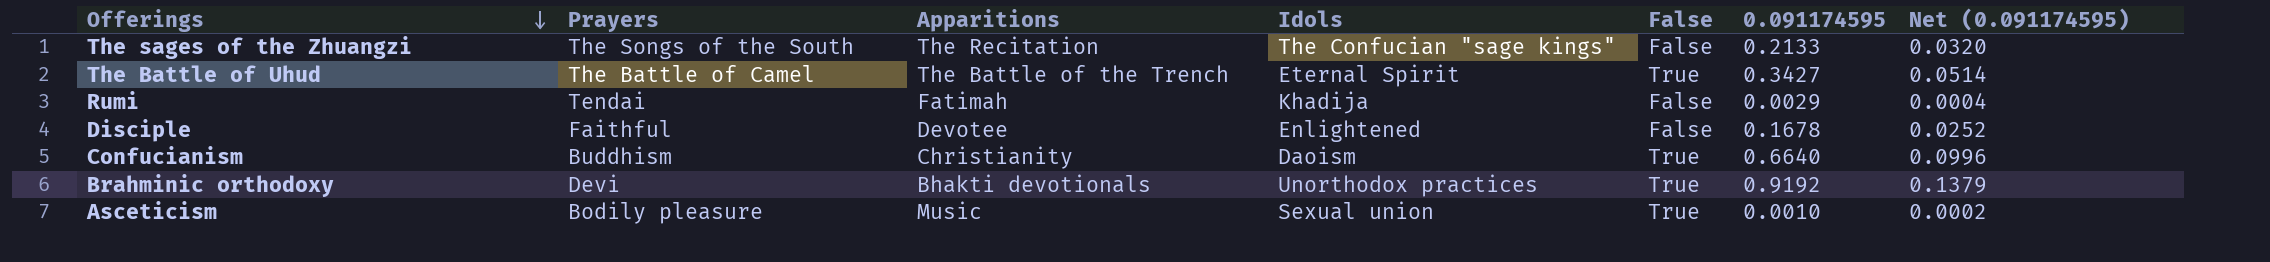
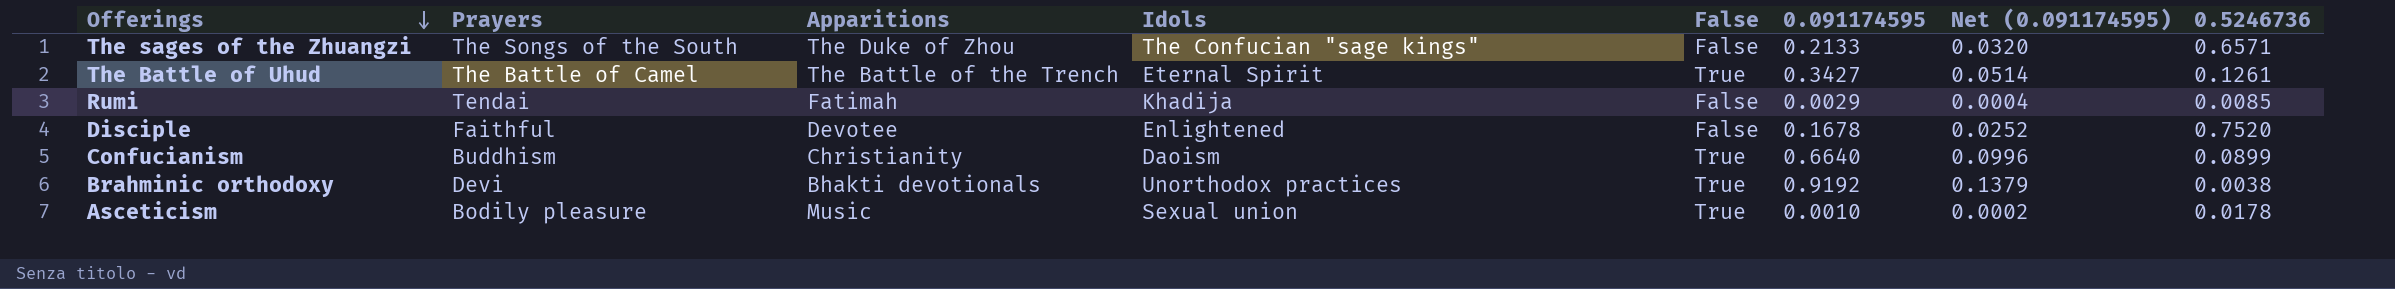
column 0.5246736 | position: none -> 8
The sages of the Zhuangzi | Apparitions: The Recitation -> The Duke of Zhou

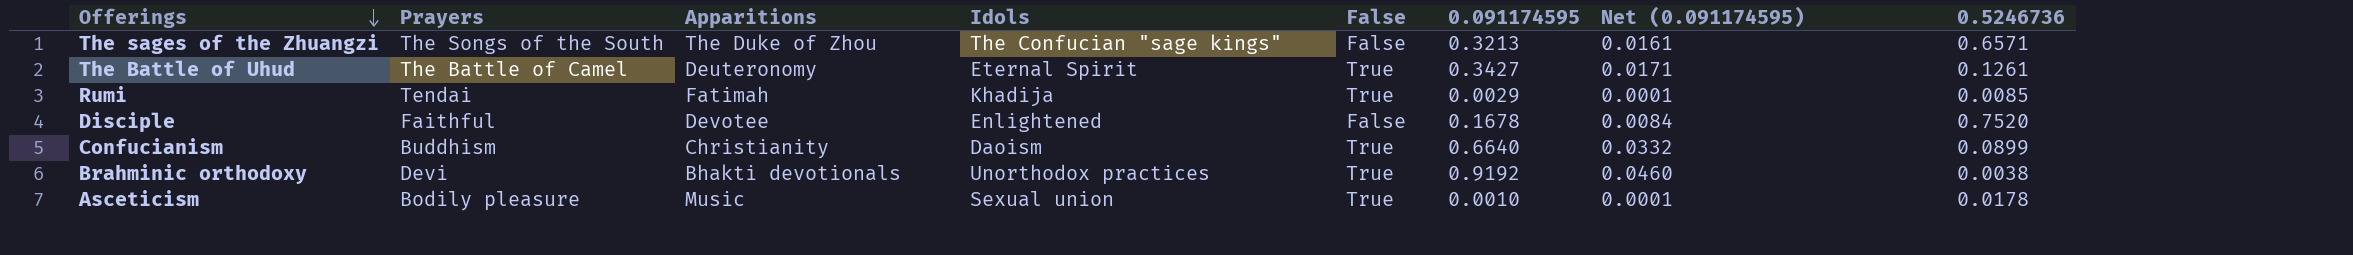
column Net (0.091174595) | formula: [0.091174595] * 0.15 -> [0.091174595] * 0.05
The sages of the Zhuangzi | 0.091174595: 0.2133 -> 0.3213
The Battle of Uhud | Apparitions: The Battle of the Trench -> Deuteronomy
Rumi | False: False -> True

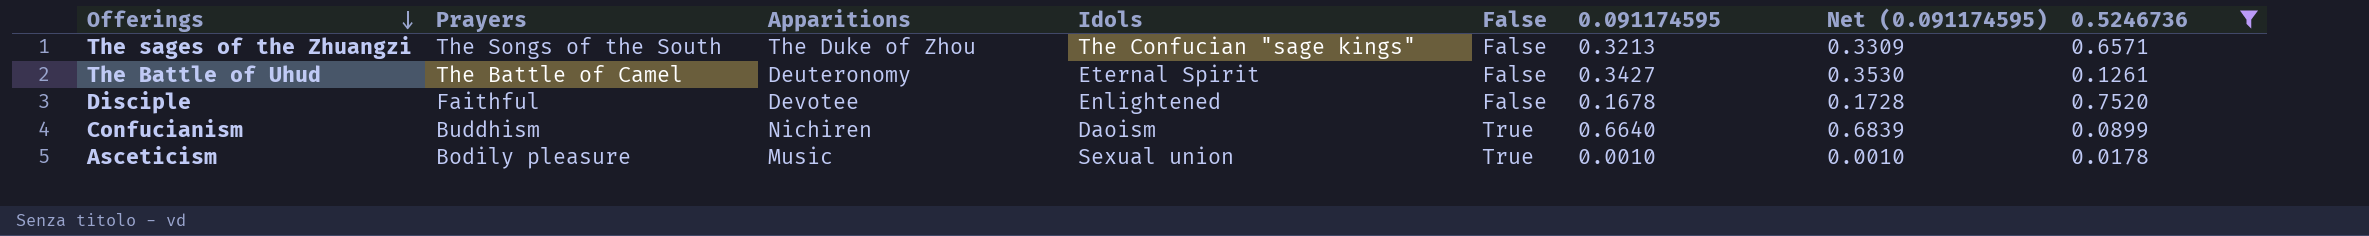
filter: none -> 0.5246736 >= 0.0178
column Net (0.091174595) | formula: [0.091174595] * 0.05 -> [0.091174595] * 1.03
The Battle of Uhud | False: True -> False
Confucianism | Apparitions: Christianity -> Nichiren

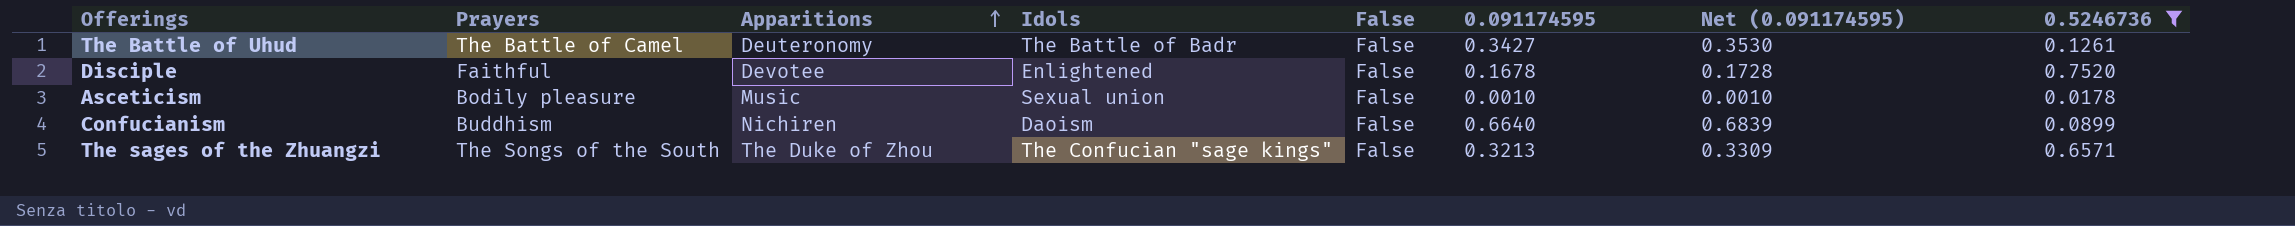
row order: Offerings descending -> Apparitions ascending
The Battle of Uhud | Idols: Eternal Spirit -> The Battle of Badr
Asceticism | False: True -> False
Confucianism | False: True -> False

